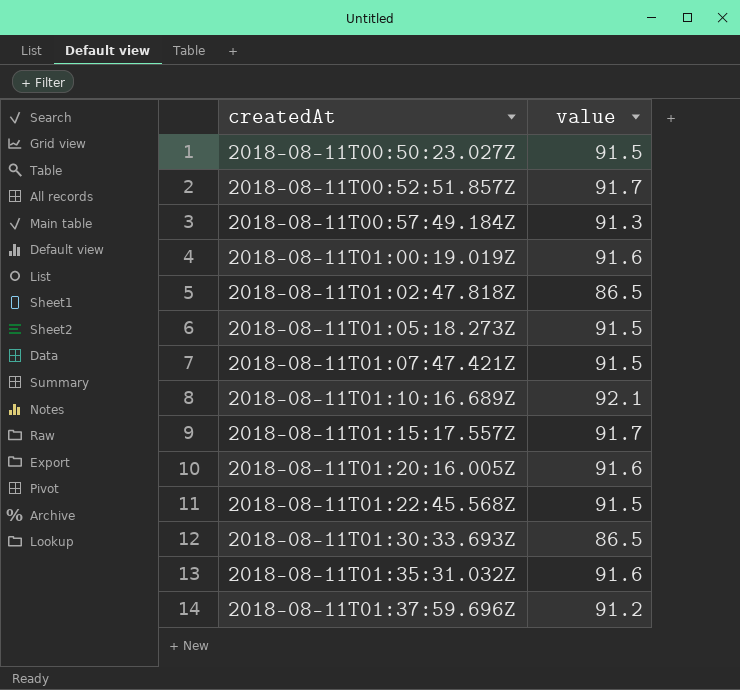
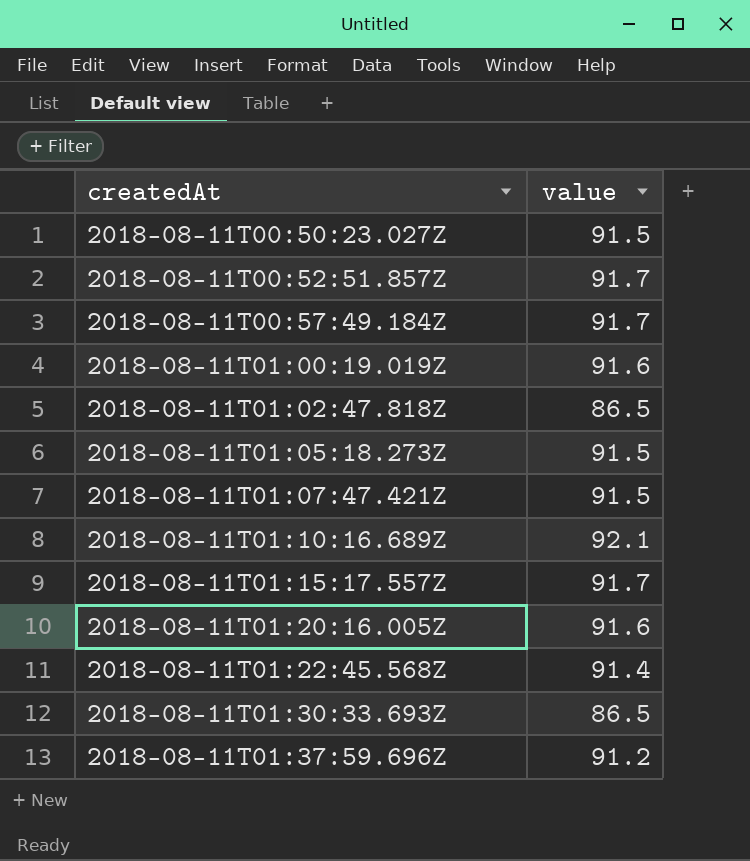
row 2018-08-11T01:35:31.032Z: 91.6 -> none
2018-08-11T00:57:49.184Z | value: 91.3 -> 91.7
2018-08-11T01:22:45.568Z | value: 91.5 -> 91.4

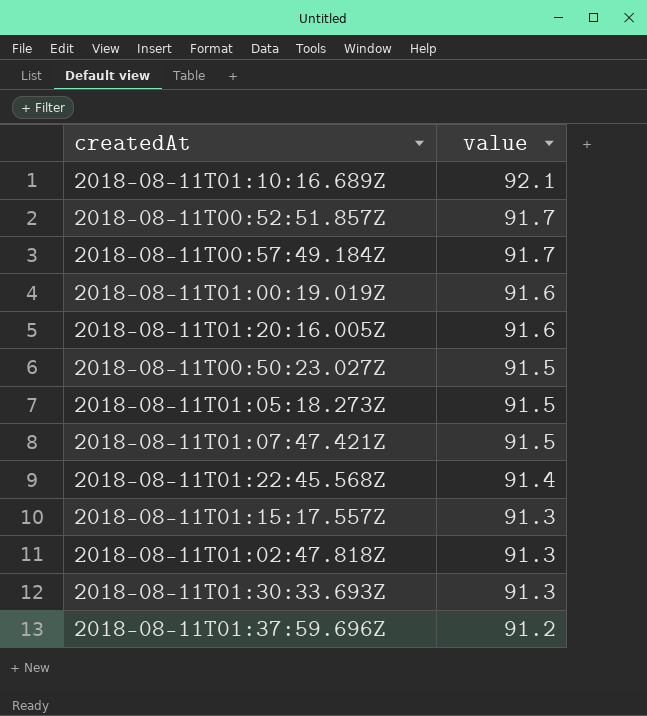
row order: createdAt ascending -> value descending
2018-08-11T01:15:17.557Z | value: 91.7 -> 91.3
2018-08-11T01:02:47.818Z | value: 86.5 -> 91.3
2018-08-11T01:30:33.693Z | value: 86.5 -> 91.3

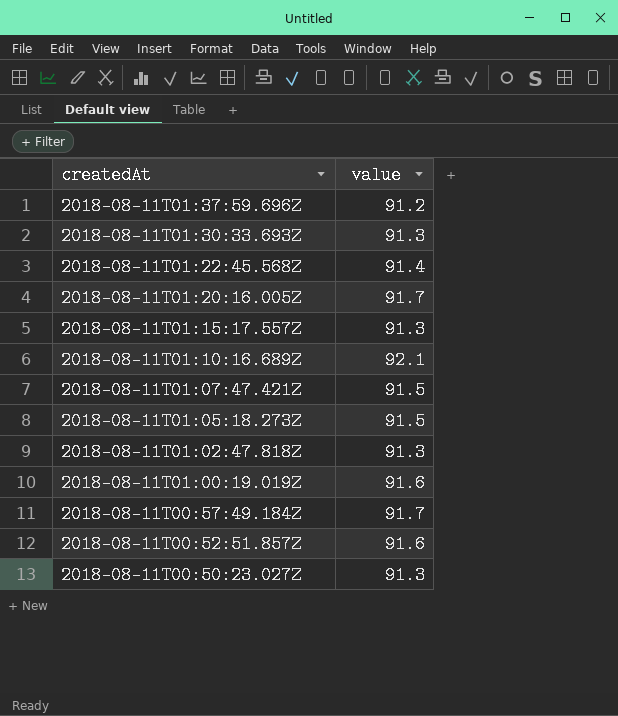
row order: value descending -> createdAt descending
2018-08-11T01:20:16.005Z | value: 91.6 -> 91.7
2018-08-11T00:52:51.857Z | value: 91.7 -> 91.6
2018-08-11T00:50:23.027Z | value: 91.5 -> 91.3

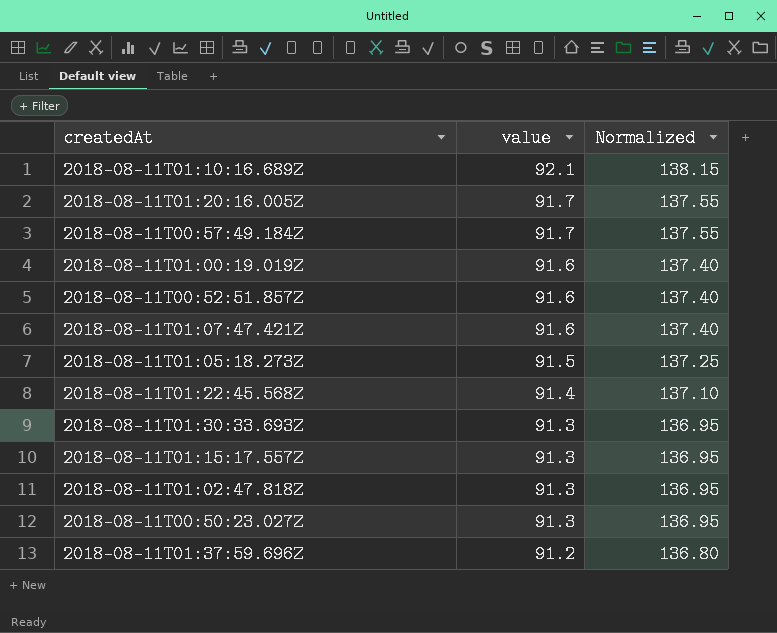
row order: createdAt descending -> value descending
column Normalized | formula: none -> [value] * 1.5
2018-08-11T01:07:47.421Z | value: 91.5 -> 91.6

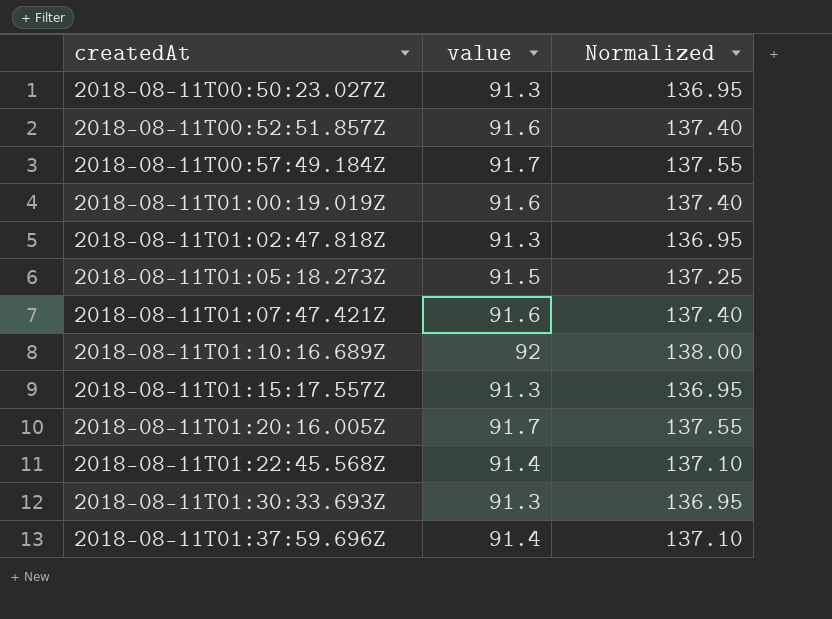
row order: value descending -> createdAt ascending
2018-08-11T01:10:16.689Z | value: 92.1 -> 92
2018-08-11T01:10:16.689Z | Normalized: 138.15 -> 138.00
2018-08-11T01:37:59.696Z | value: 91.2 -> 91.4
2018-08-11T01:37:59.696Z | Normalized: 136.80 -> 137.10

